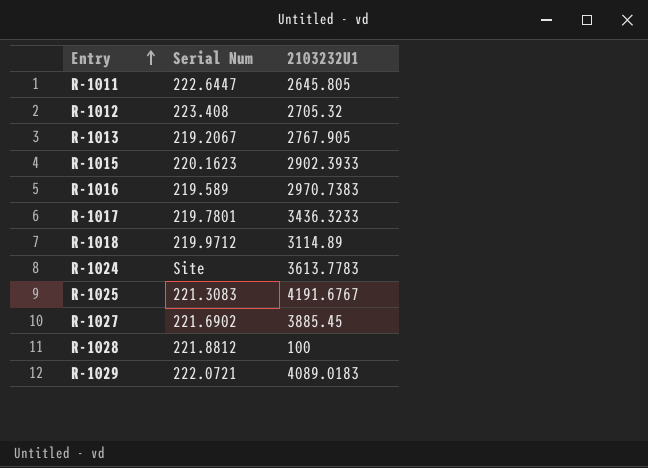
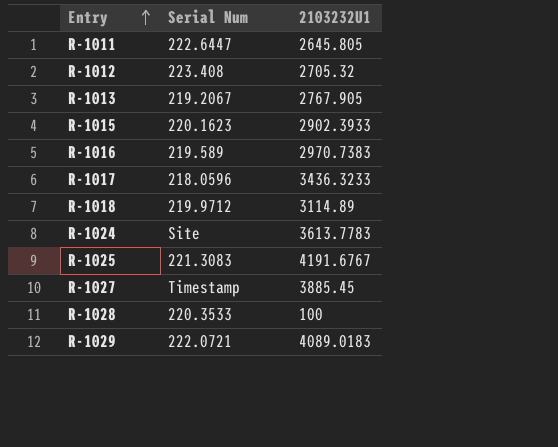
R-1017 | Serial Num: 219.7801 -> 218.0596
R-1027 | Serial Num: 221.6902 -> Timestamp
R-1028 | Serial Num: 221.8812 -> 220.3533

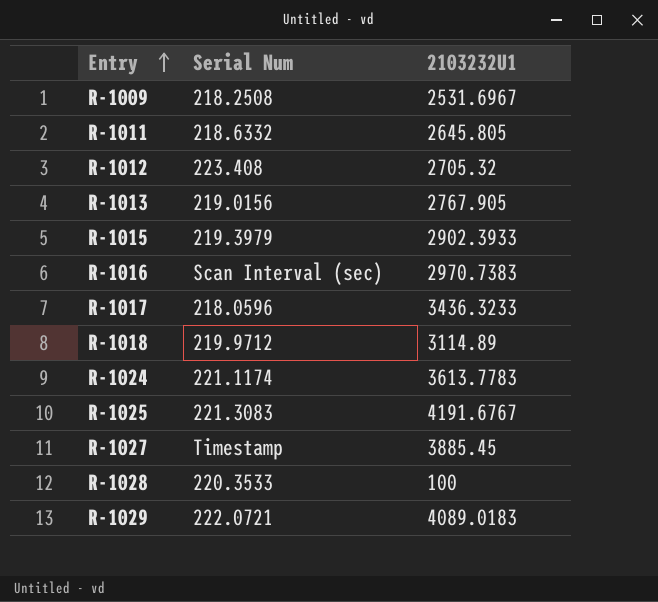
row R-1009: none -> 218.2508 | 2531.6967
R-1011 | Serial Num: 222.6447 -> 218.6332
R-1013 | Serial Num: 219.2067 -> 219.0156
R-1015 | Serial Num: 220.1623 -> 219.3979
R-1016 | Serial Num: 219.589 -> Scan Interval (sec)
R-1024 | Serial Num: Site -> 221.1174

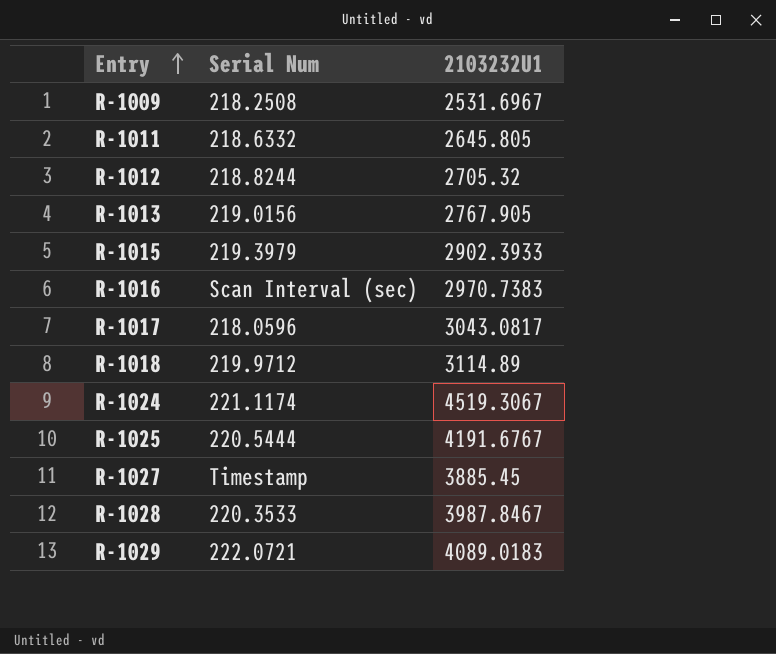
R-1012 | Serial Num: 223.408 -> 218.8244
R-1017 | 2103232U1: 3436.3233 -> 3043.0817
R-1024 | 2103232U1: 3613.7783 -> 4519.3067
R-1025 | Serial Num: 221.3083 -> 220.5444
R-1028 | 2103232U1: 100 -> 3987.8467

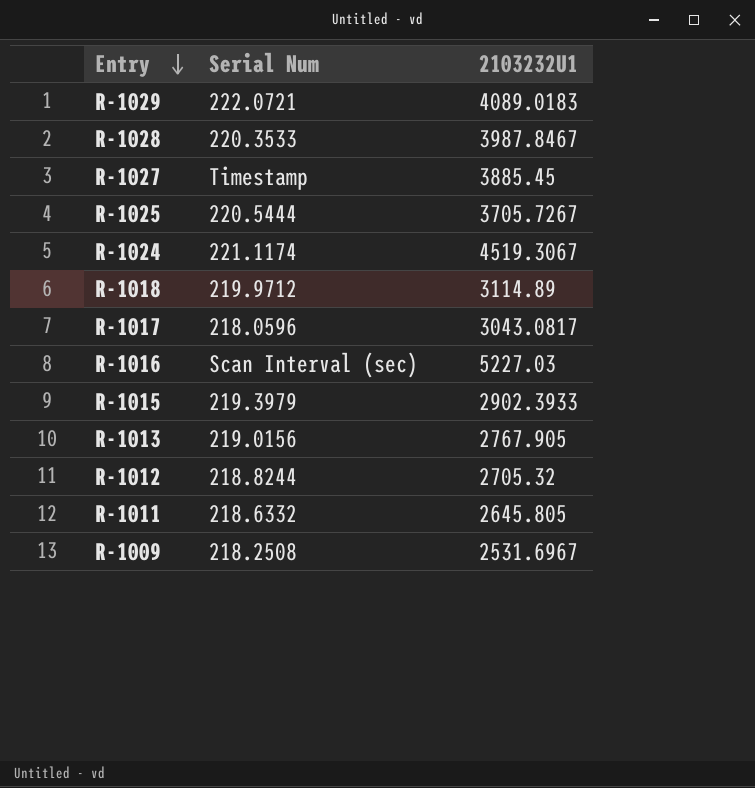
row order: Entry ascending -> Entry descending
R-1025 | 2103232U1: 4191.6767 -> 3705.7267
R-1016 | 2103232U1: 2970.7383 -> 5227.03

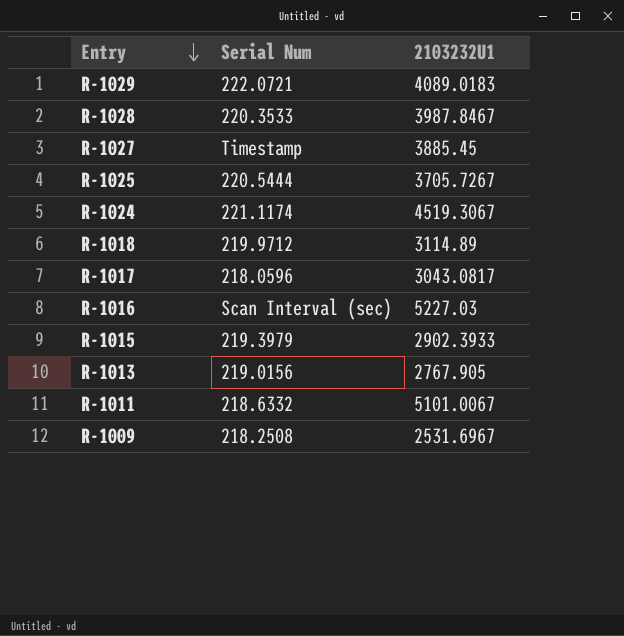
row R-1012: 218.8244 | 2705.32 -> none
R-1011 | 2103232U1: 2645.805 -> 5101.0067

